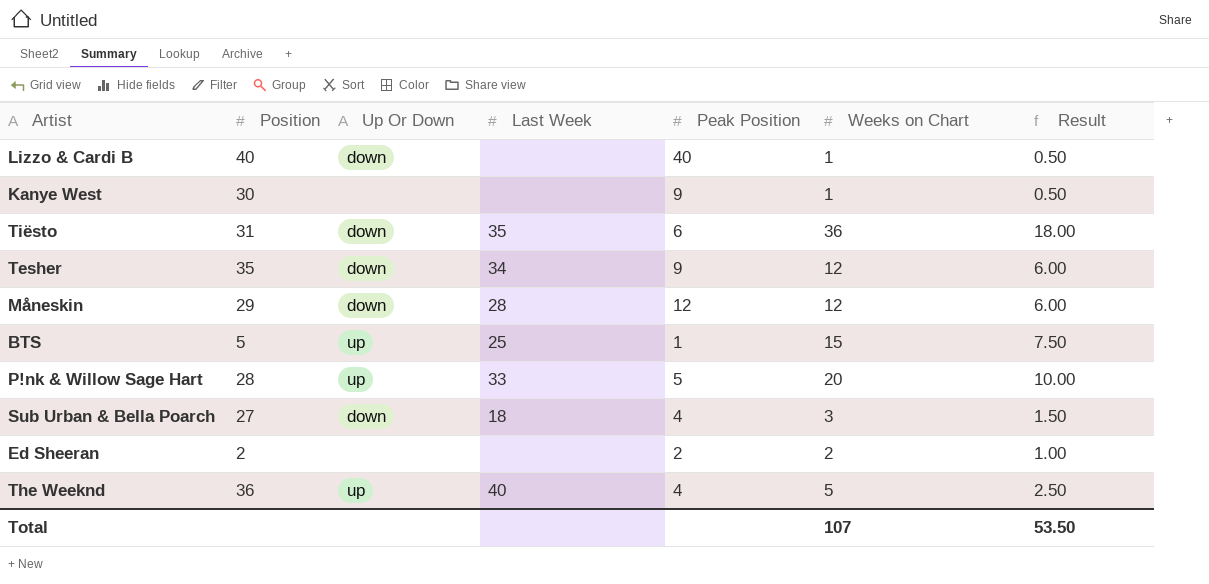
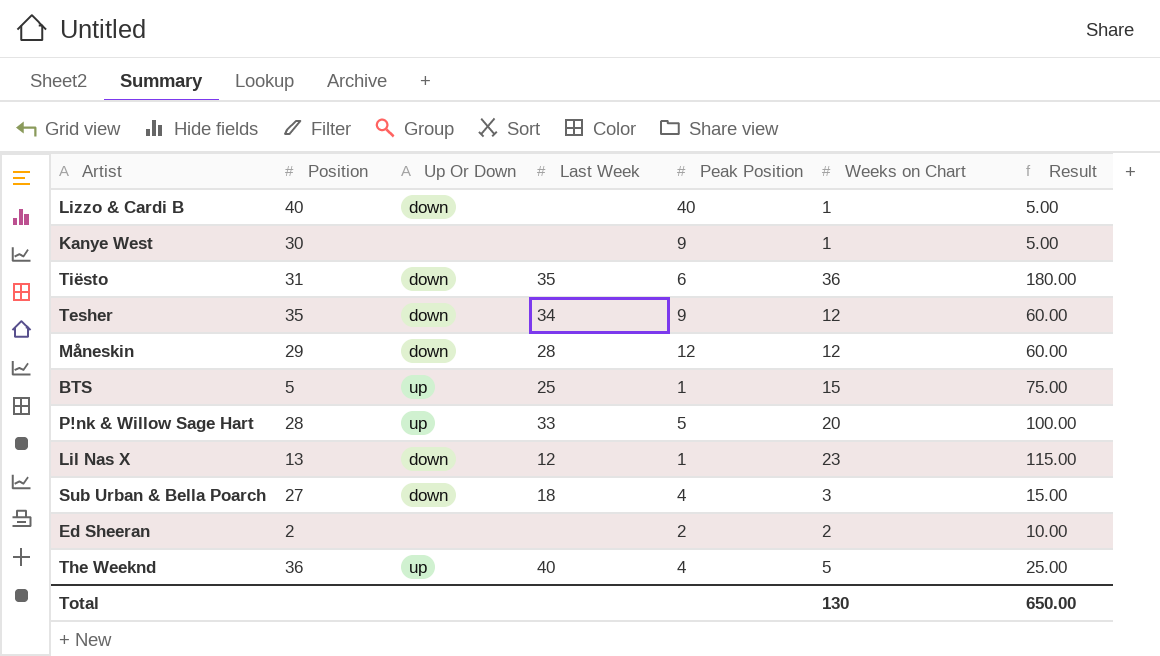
column Result | formula: [Weeks on Chart] * 0.5 -> [Weeks on Chart] * 5
row Lil Nas X: none -> 13 | down | 12 | 1 | 23 | 115.00
Total | Weeks on Chart: 107 -> 130
Total | Result: 53.50 -> 650.00

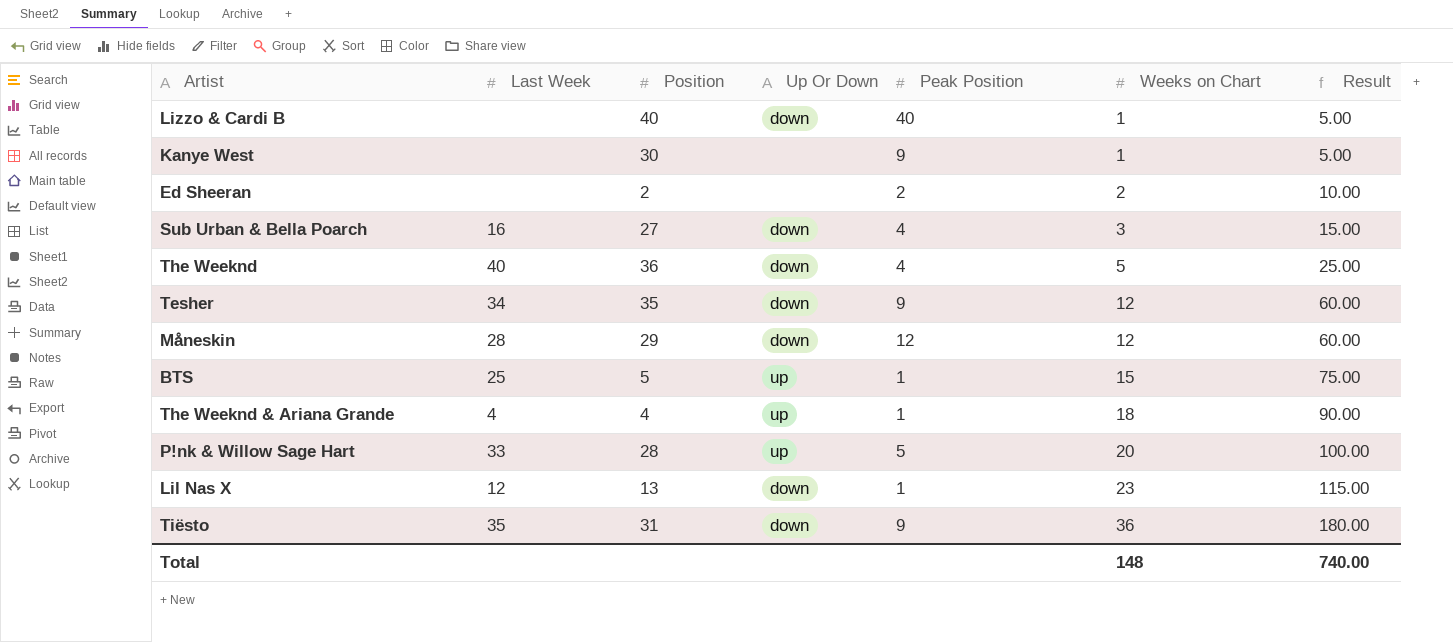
row order: none -> Weeks on Chart ascending
column Last Week | position: 4 -> 2
Sub Urban & Bella Poarch | Last Week: 18 -> 16
The Weeknd | Up Or Down: up -> down
row The Weeknd & Ariana Grande: none -> 4 | 4 | up | 1 | 18 | 90.00
Tiësto | Peak Position: 6 -> 9
Total | Weeks on Chart: 130 -> 148
Total | Result: 650.00 -> 740.00

